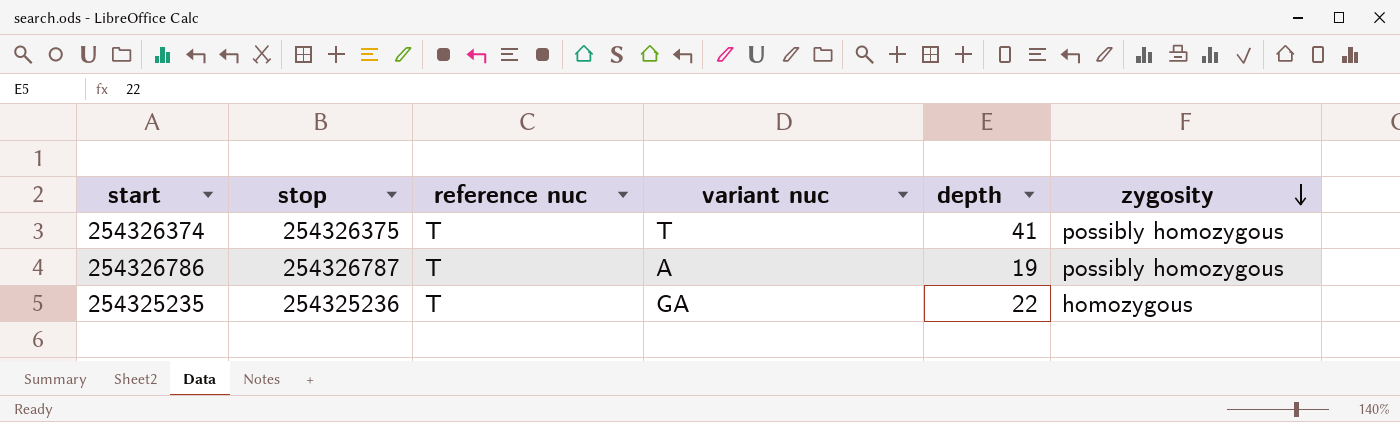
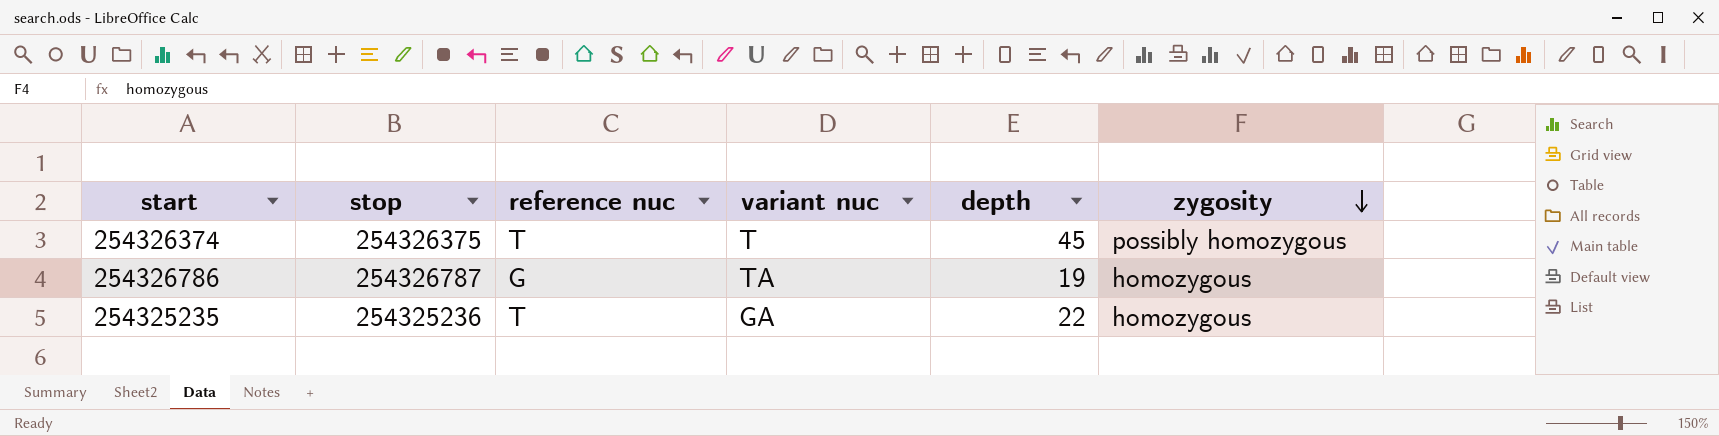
254326374 | depth: 41 -> 45
254326786 | reference nuc: T -> G
254326786 | variant nuc: A -> TA
254326786 | zygosity: possibly homozygous -> homozygous

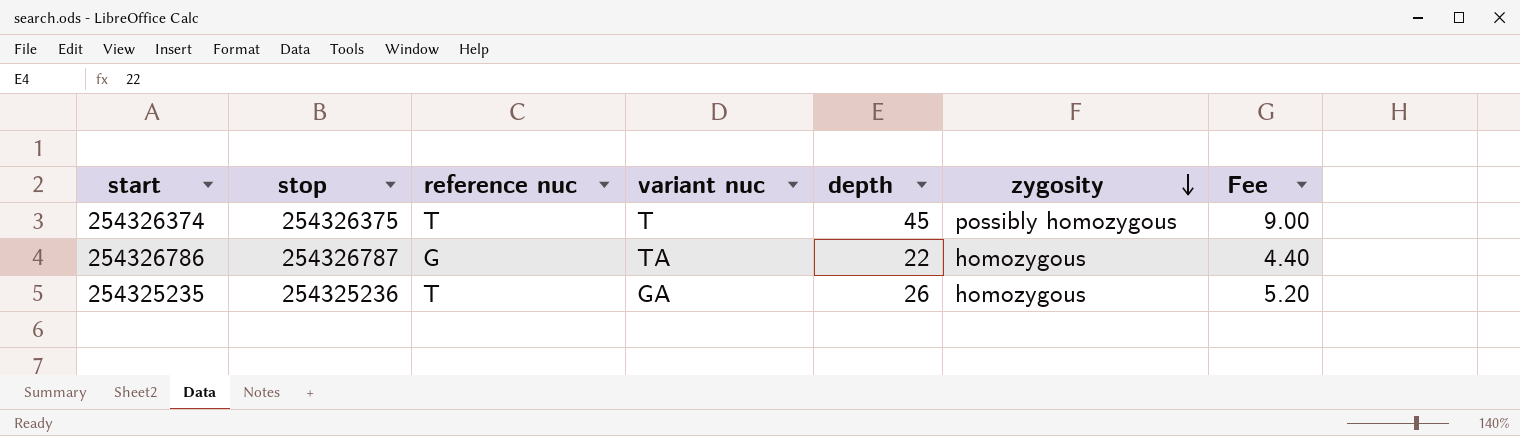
column Fee | formula: none -> [depth] * 0.2
254326786 | depth: 19 -> 22
254325235 | depth: 22 -> 26

